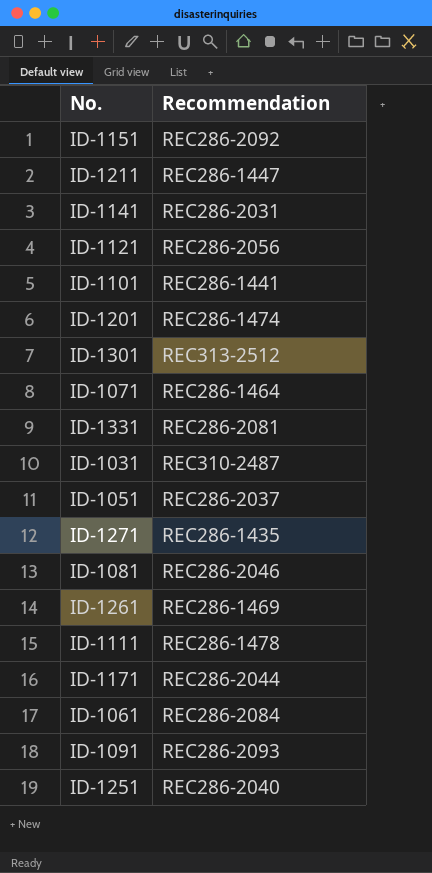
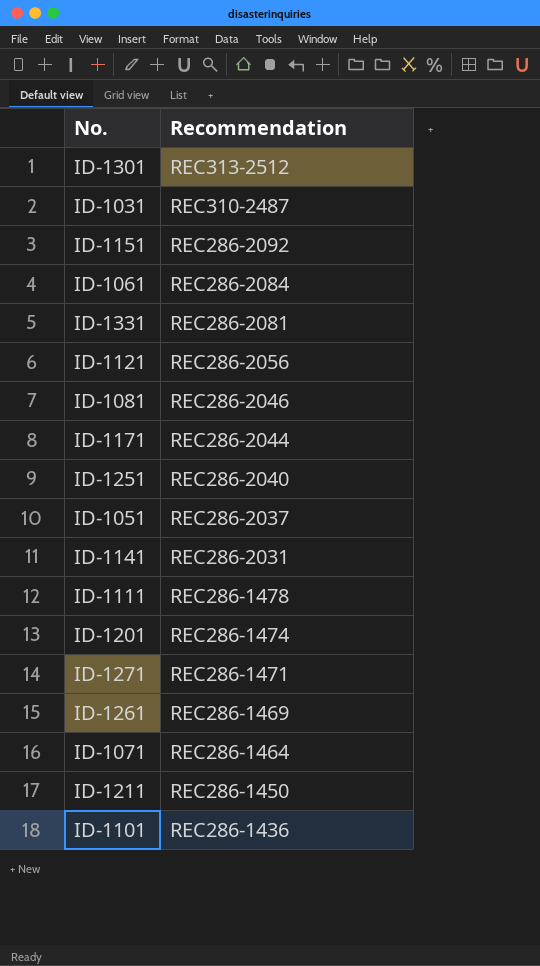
row order: none -> Recommendation descending
row ID-1091: REC286-2093 -> none
ID-1271 | Recommendation: REC286-1435 -> REC286-1471
ID-1211 | Recommendation: REC286-1447 -> REC286-1450
ID-1101 | Recommendation: REC286-1441 -> REC286-1436

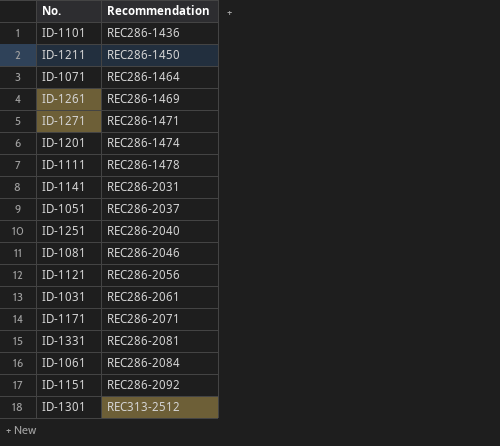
row order: Recommendation descending -> Recommendation ascending
ID-1031 | Recommendation: REC310-2487 -> REC286-2061
ID-1171 | Recommendation: REC286-2044 -> REC286-2071

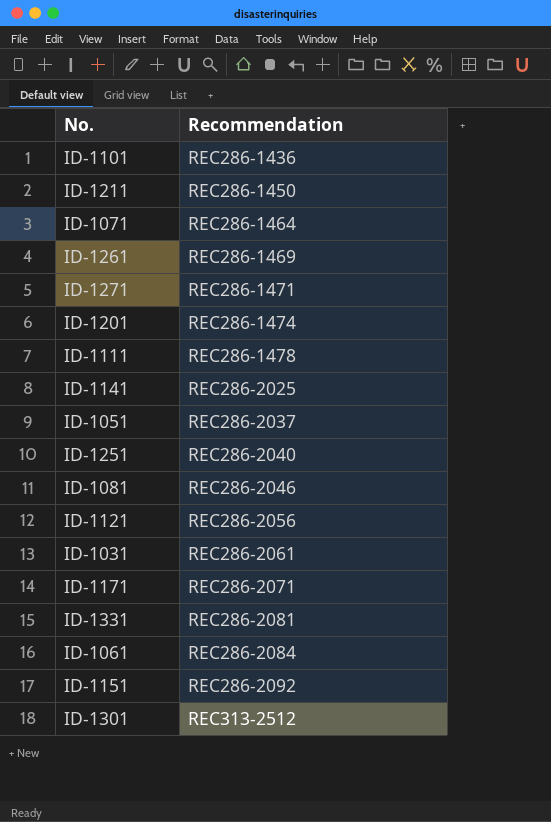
ID-1141 | Recommendation: REC286-2031 -> REC286-2025

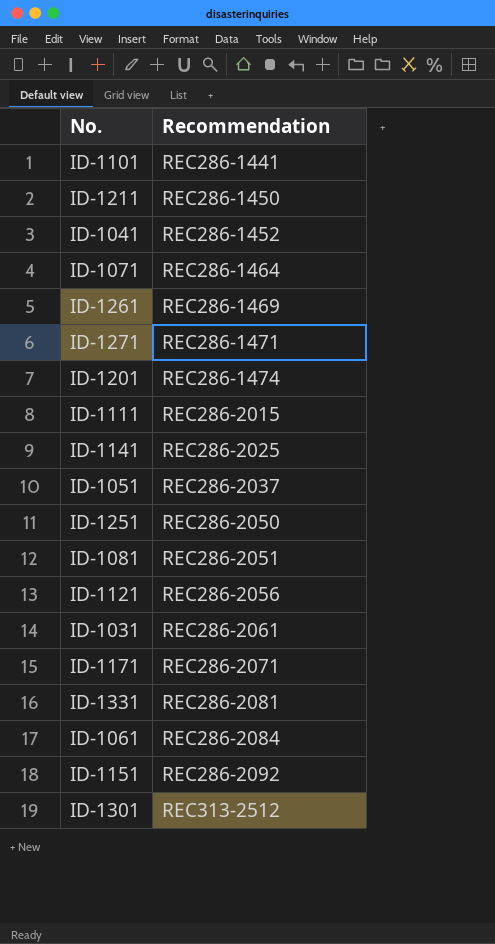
ID-1101 | Recommendation: REC286-1436 -> REC286-1441
row ID-1041: none -> REC286-1452
ID-1111 | Recommendation: REC286-1478 -> REC286-2015
ID-1251 | Recommendation: REC286-2040 -> REC286-2050
ID-1081 | Recommendation: REC286-2046 -> REC286-2051

